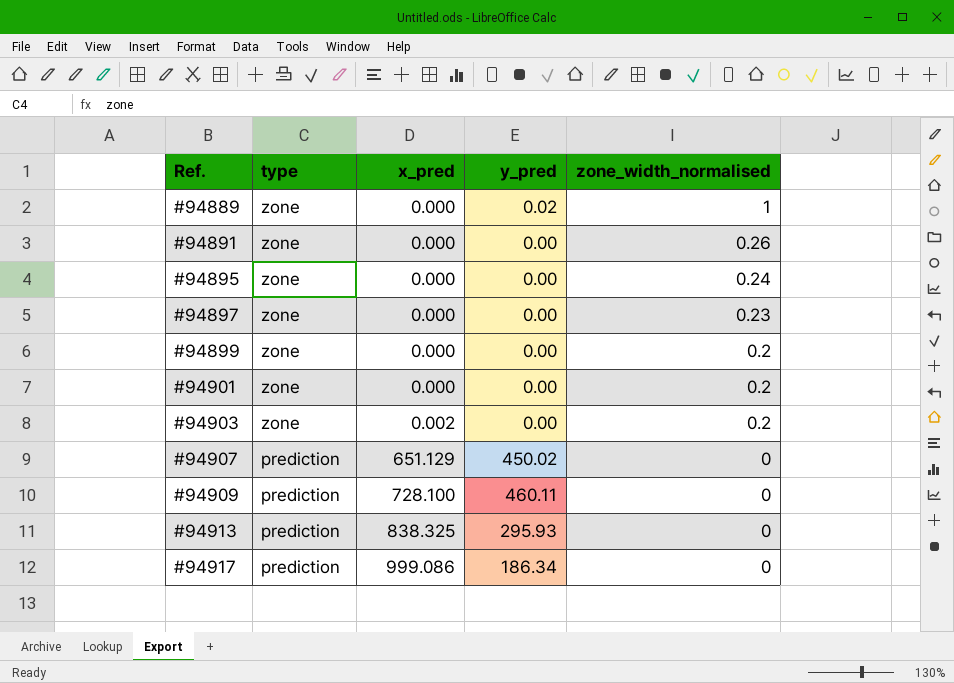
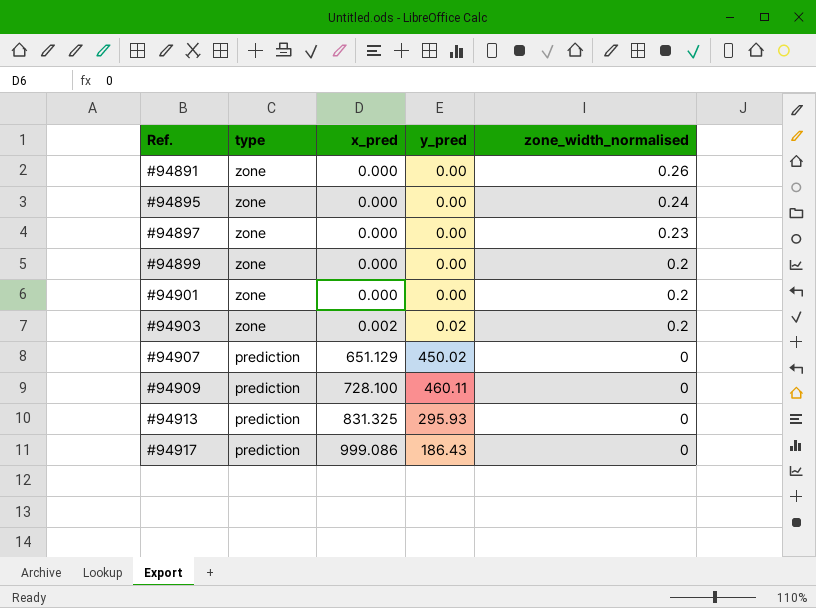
row #94889: zone | 0.000 | 0.02 | 1 -> none
#94903 | y_pred: 0.00 -> 0.02
#94913 | x_pred: 838.325 -> 831.325
#94917 | y_pred: 186.34 -> 186.43

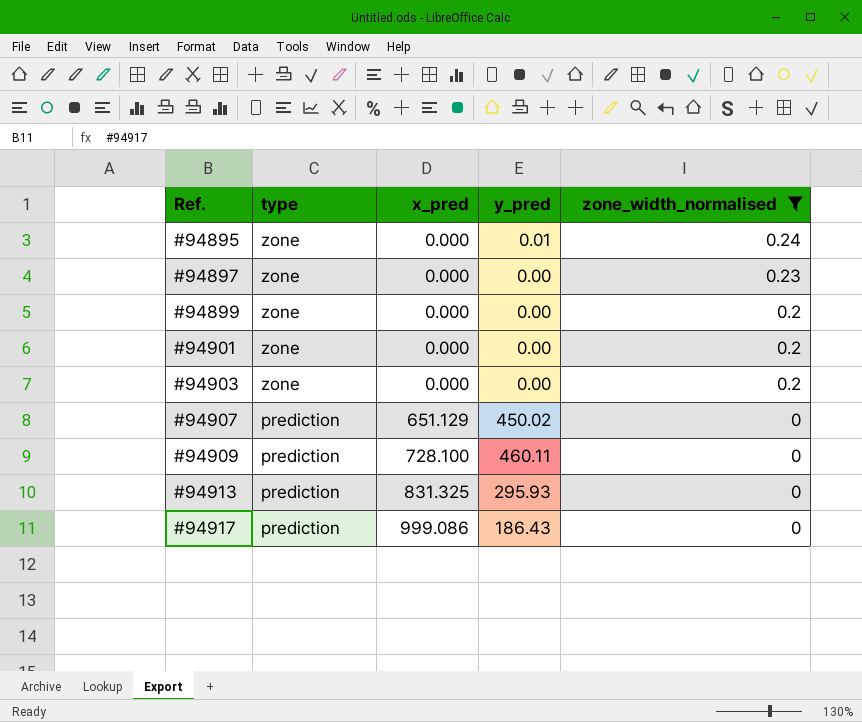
filter: none -> zone_width_normalised != 0.26
#94895 | y_pred: 0.00 -> 0.01
#94903 | x_pred: 0.002 -> 0.000
#94903 | y_pred: 0.02 -> 0.00

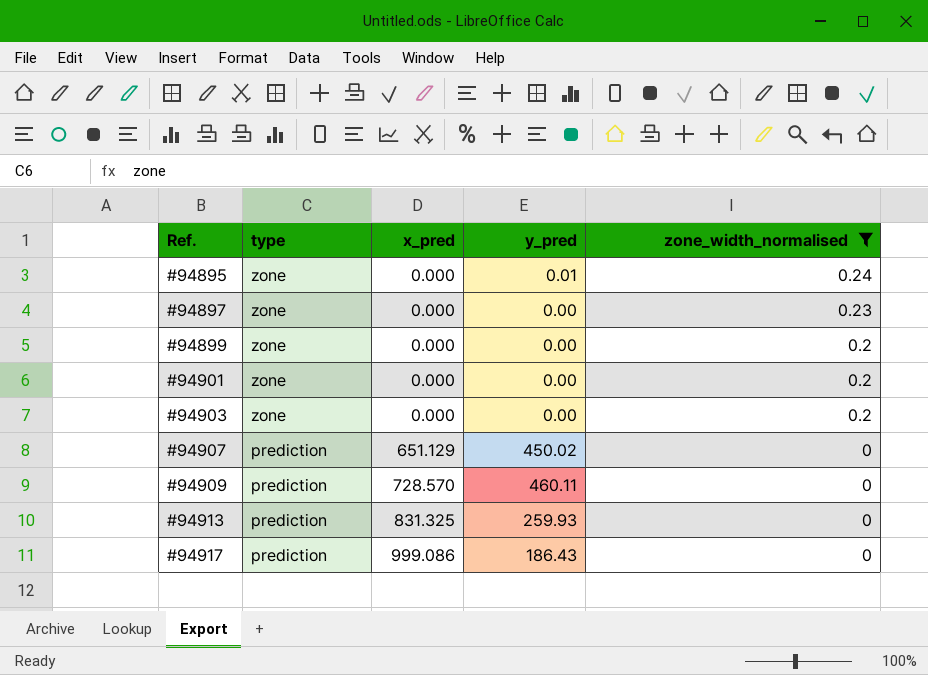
#94909 | x_pred: 728.100 -> 728.570
#94913 | y_pred: 295.93 -> 259.93

